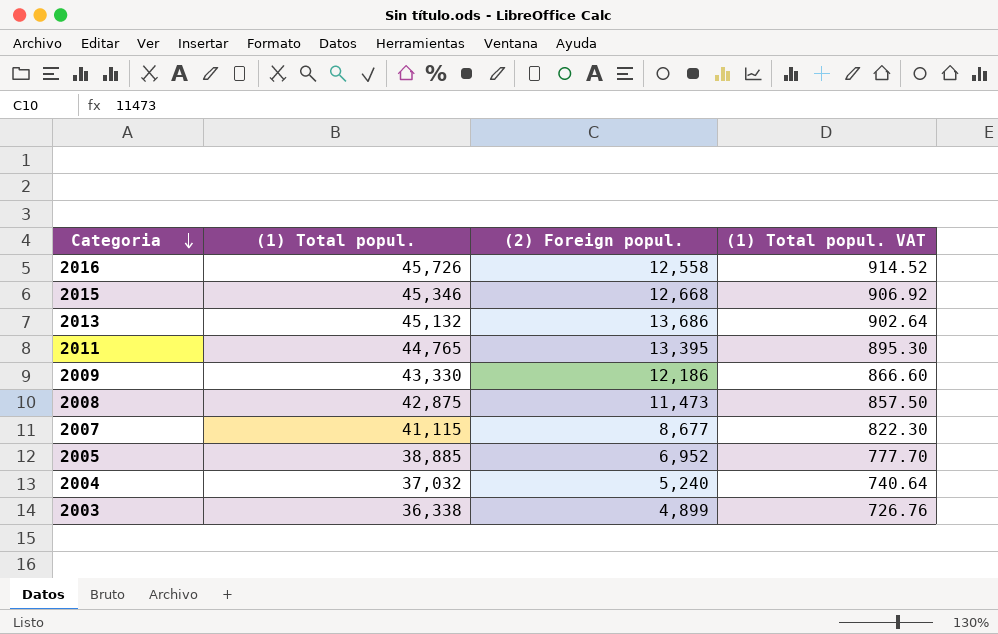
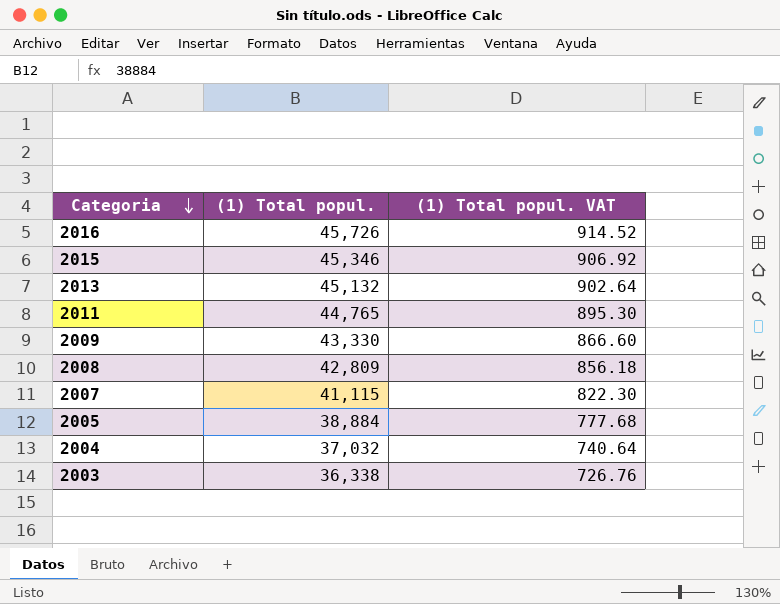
column (2) Foreign popul. | position: 3 -> none
2008 | (1) Total popul.: 42,875 -> 42,809
2008 | (1) Total popul. VAT: 857.50 -> 856.18
2005 | (1) Total popul.: 38,885 -> 38,884
2005 | (1) Total popul. VAT: 777.70 -> 777.68

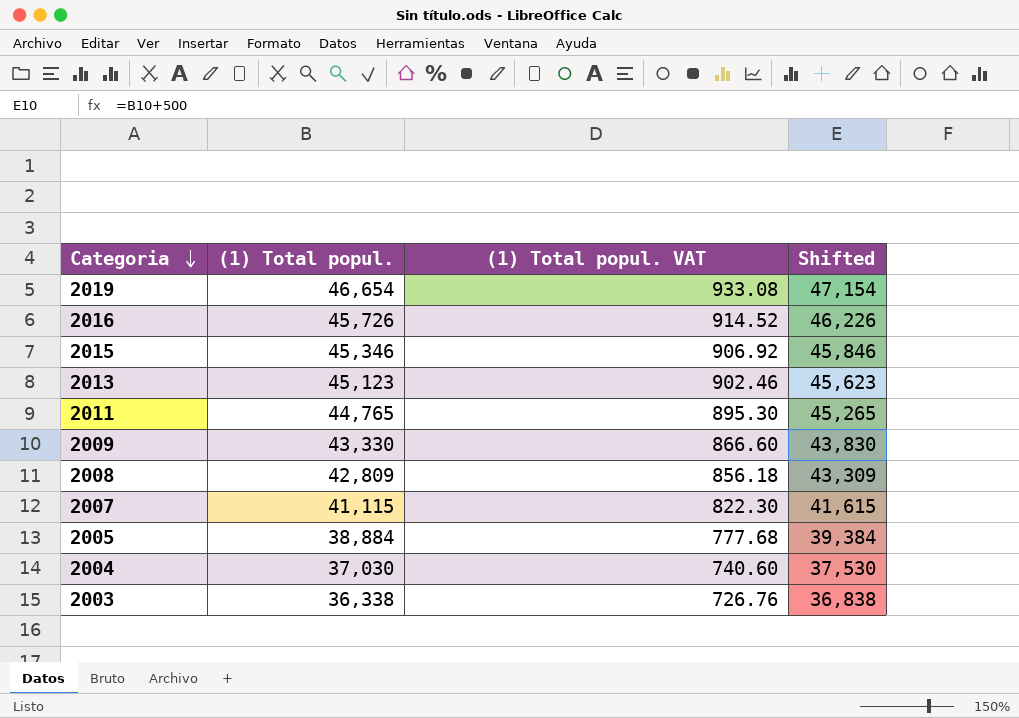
column Shifted | formula: none -> [(1) Total popul.] + 500
row 2019: none -> 46,654 | 933.08 | 47,154
2013 | (1) Total popul.: 45,132 -> 45,123
2013 | (1) Total popul. VAT: 902.64 -> 902.46
2004 | (1) Total popul.: 37,032 -> 37,030
2004 | (1) Total popul. VAT: 740.64 -> 740.60

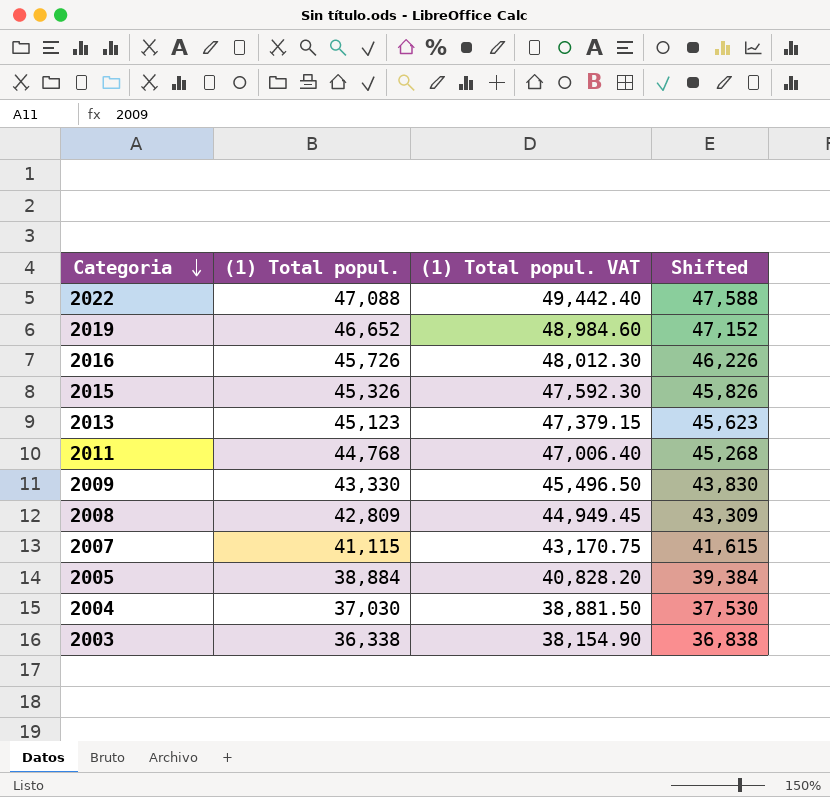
column (1) Total popul. VAT | formula: [(1) Total popul.] * 0.02 -> [(1) Total popul.] * 1.05
row 2022: none -> 47,088 | 49,442.40 | 47,588
2019 | (1) Total popul.: 46,654 -> 46,652
2019 | Shifted: 47,154 -> 47,152
2015 | (1) Total popul.: 45,346 -> 45,326
2015 | Shifted: 45,846 -> 45,826
2011 | (1) Total popul.: 44,765 -> 44,768
2011 | Shifted: 45,265 -> 45,268

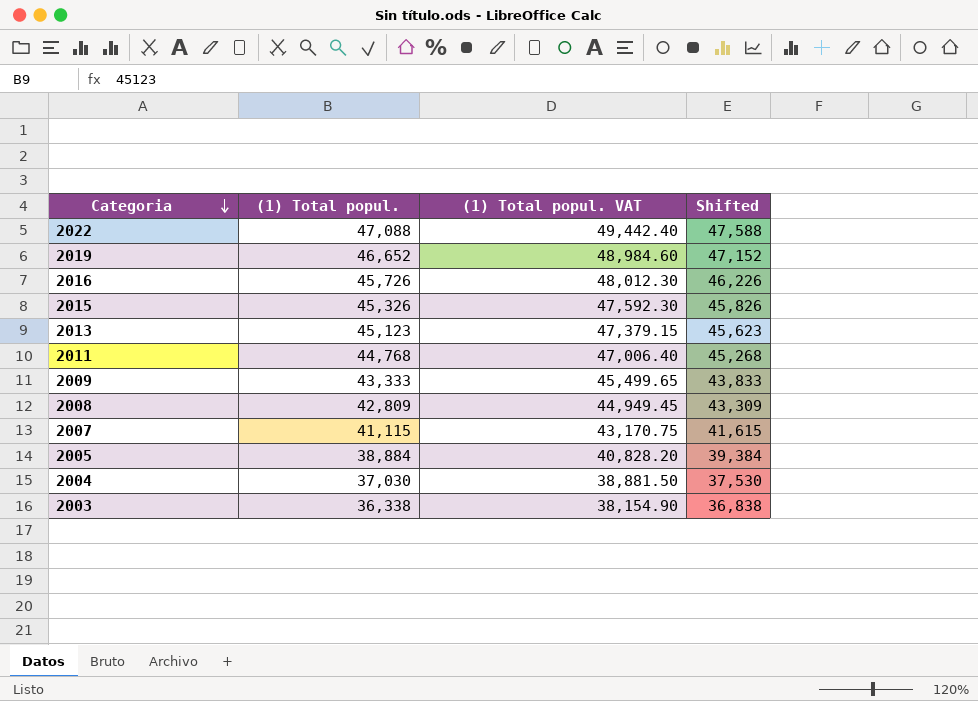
2009 | (1) Total popul.: 43,330 -> 43,333
2009 | (1) Total popul. VAT: 45,496.50 -> 45,499.65
2009 | Shifted: 43,830 -> 43,833

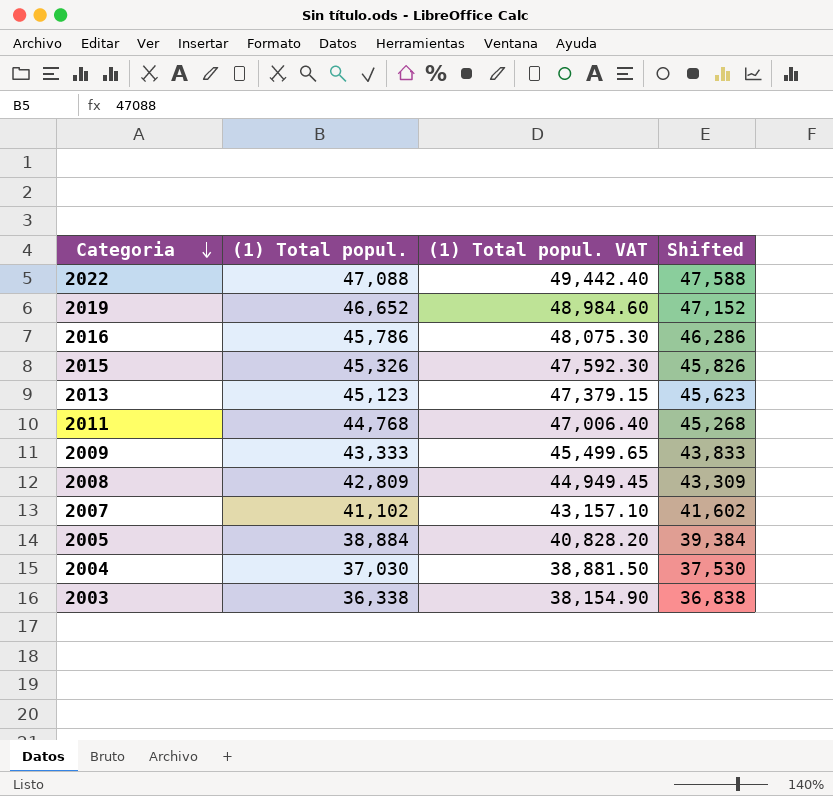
2016 | (1) Total popul.: 45,726 -> 45,786
2016 | (1) Total popul. VAT: 48,012.30 -> 48,075.30
2016 | Shifted: 46,226 -> 46,286
2007 | (1) Total popul.: 41,115 -> 41,102
2007 | (1) Total popul. VAT: 43,170.75 -> 43,157.10
2007 | Shifted: 41,615 -> 41,602

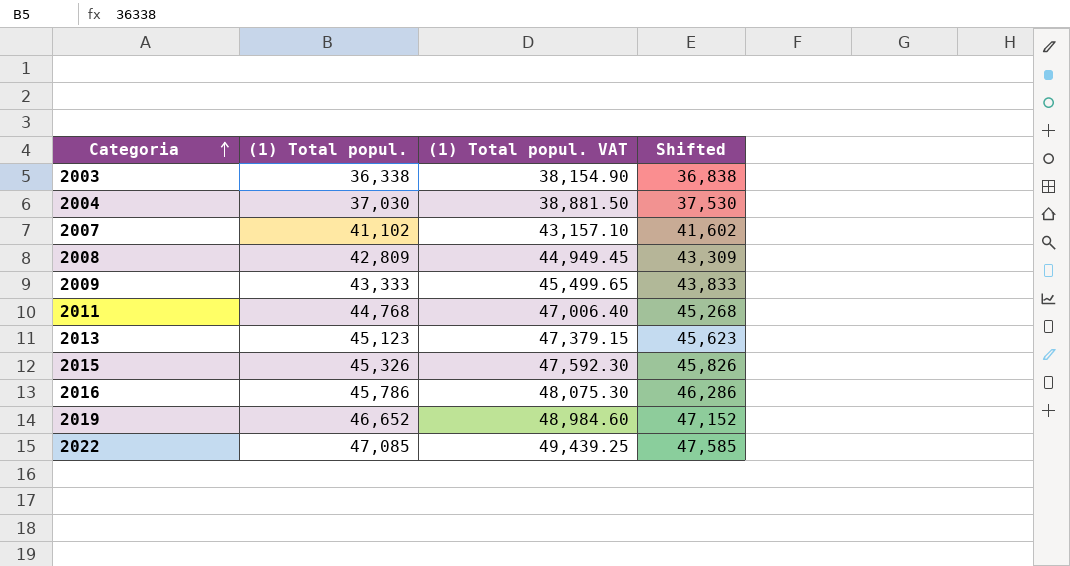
row order: Categoria descending -> Categoria ascending
row 2005: 38,884 | 40,828.20 | 39,384 -> none
2022 | (1) Total popul.: 47,088 -> 47,085
2022 | (1) Total popul. VAT: 49,442.40 -> 49,439.25
2022 | Shifted: 47,588 -> 47,585

